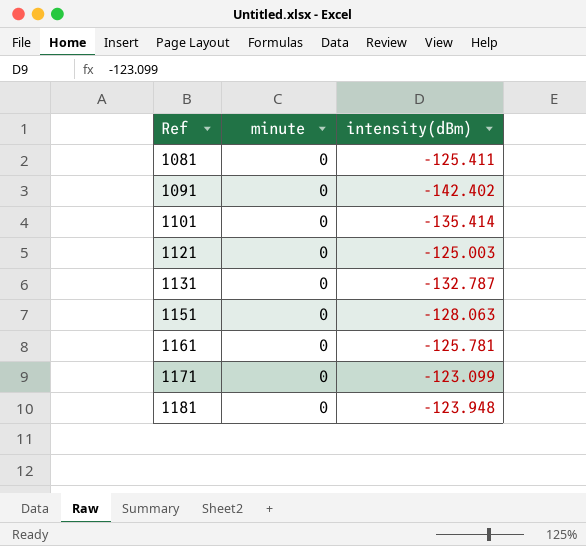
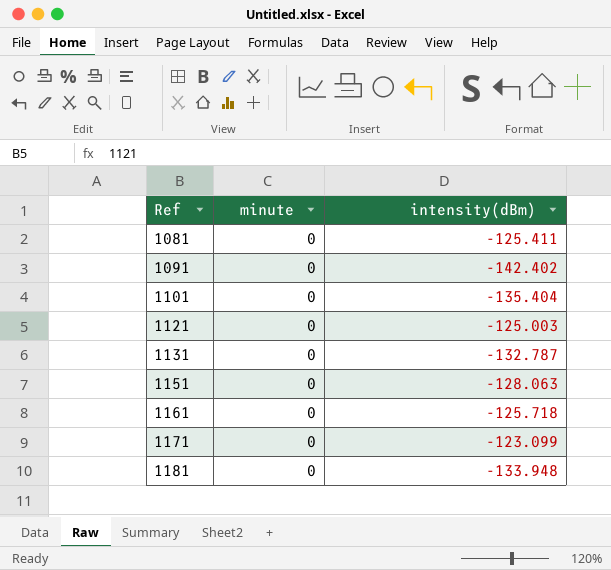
1101 | intensity(dBm): -135.414 -> -135.404
1161 | intensity(dBm): -125.781 -> -125.718
1181 | intensity(dBm): -123.948 -> -133.948

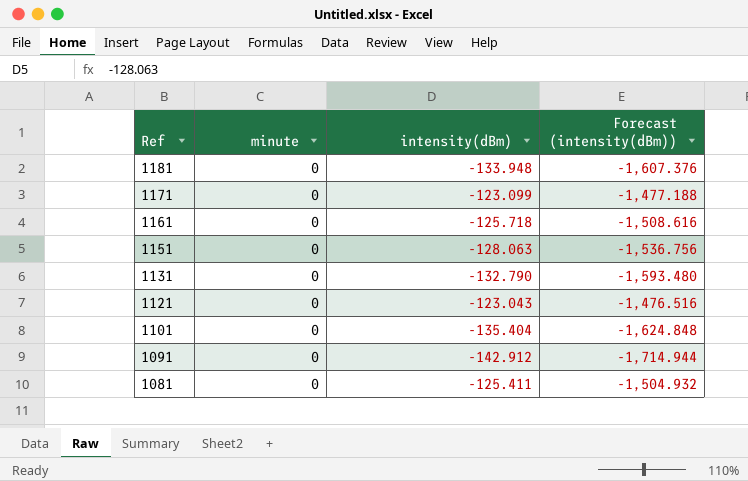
row order: Ref ascending -> Ref descending
column Forecast (intensity(dBm)) | formula: none -> [intensity(dBm)] * 12
1131 | intensity(dBm): -132.787 -> -132.790
1121 | intensity(dBm): -125.003 -> -123.043
1091 | intensity(dBm): -142.402 -> -142.912

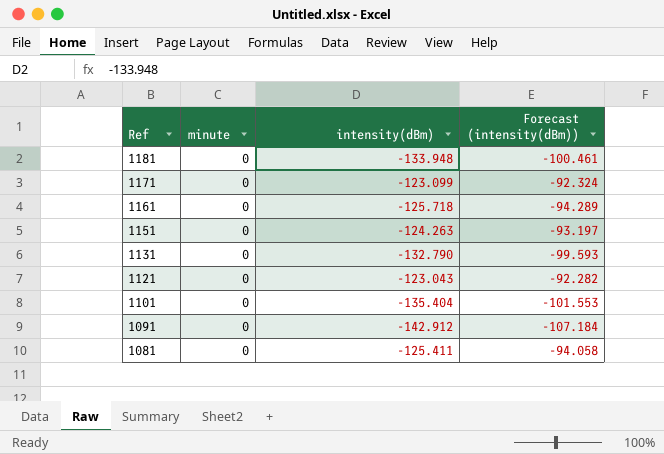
column Forecast (intensity(dBm)) | formula: [intensity(dBm)] * 12 -> [intensity(dBm)] * 0.75
1151 | intensity(dBm): -128.063 -> -124.263

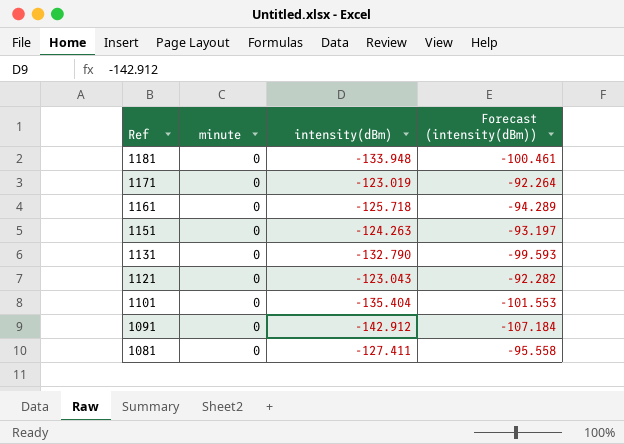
1171 | intensity(dBm): -123.099 -> -123.019
1171 | Forecast (intensity(dBm)): -92.324 -> -92.264
1081 | intensity(dBm): -125.411 -> -127.411
1081 | Forecast (intensity(dBm)): -94.058 -> -95.558

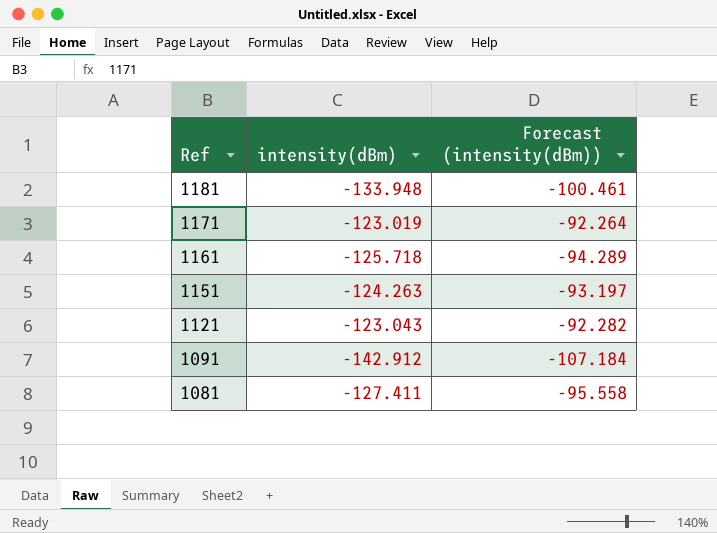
column minute | position: 2 -> none
row 1131: 0 | -132.790 | -99.593 -> none
row 1101: 0 | -135.404 | -101.553 -> none

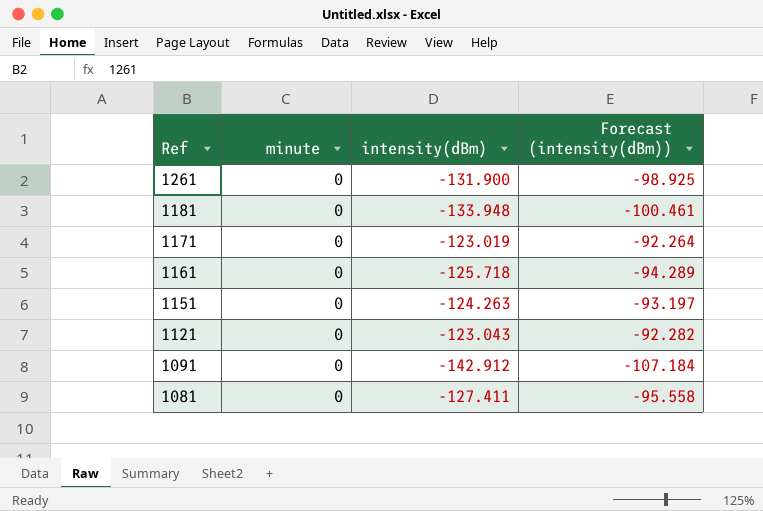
column minute | position: none -> 2
row 1261: none -> 0 | -131.900 | -98.925

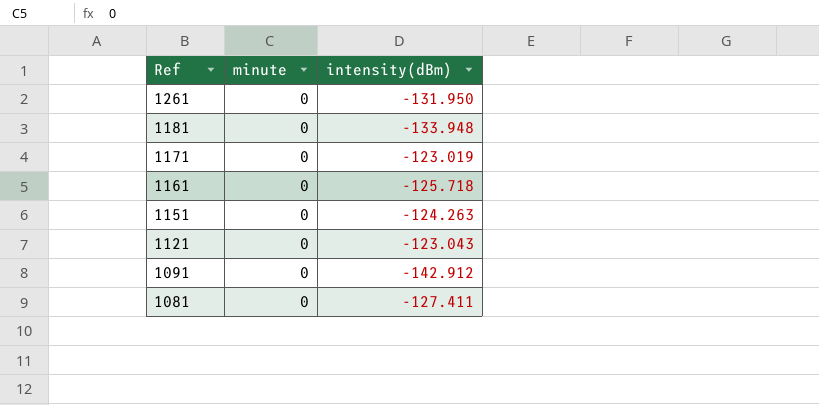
column Forecast (intensity(dBm)) | formula: [intensity(dBm)] * 0.75 -> none
1261 | intensity(dBm): -131.900 -> -131.950

